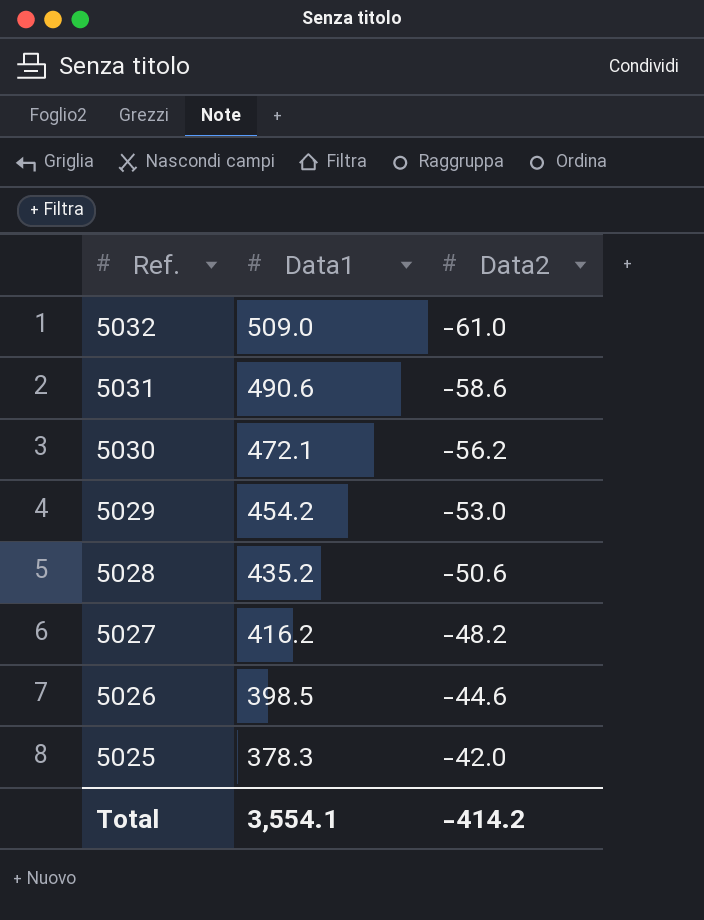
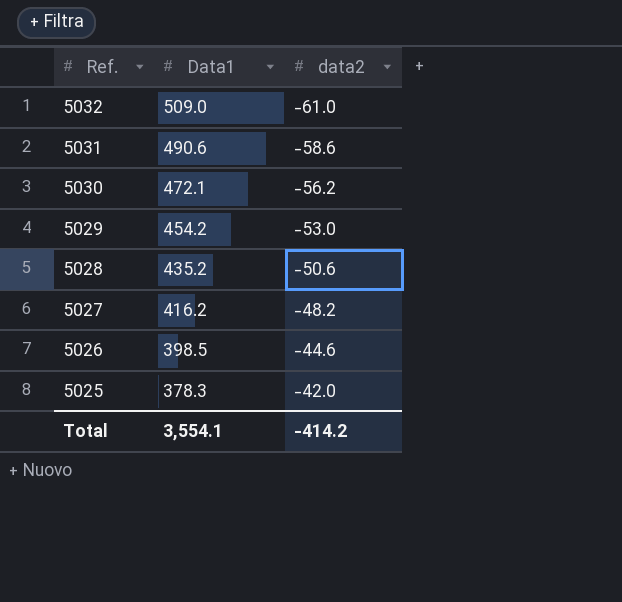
column name: Data2 -> data2

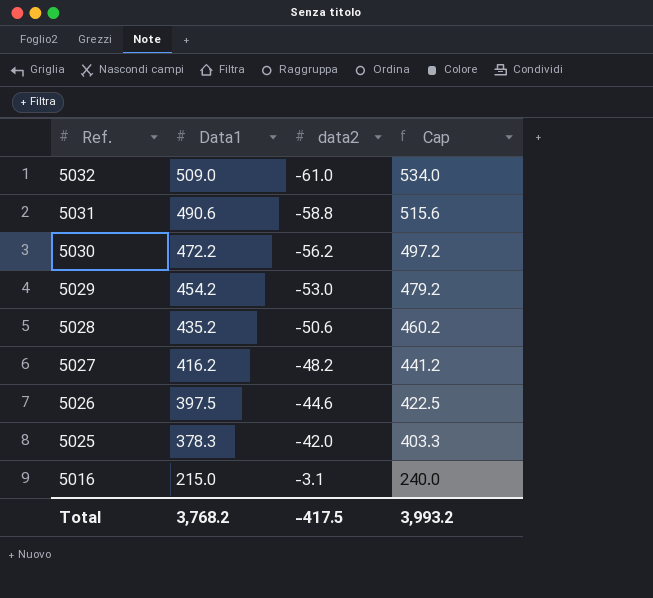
column Cap | formula: none -> [Data1] + 25
5031 | data2: -58.6 -> -58.8
5030 | Data1: 472.1 -> 472.2
5026 | Data1: 398.5 -> 397.5
row 5016: none -> 215.0 | -3.1 | 240.0
Total | Data1: 3,554.1 -> 3,768.2
Total | data2: -414.2 -> -417.5

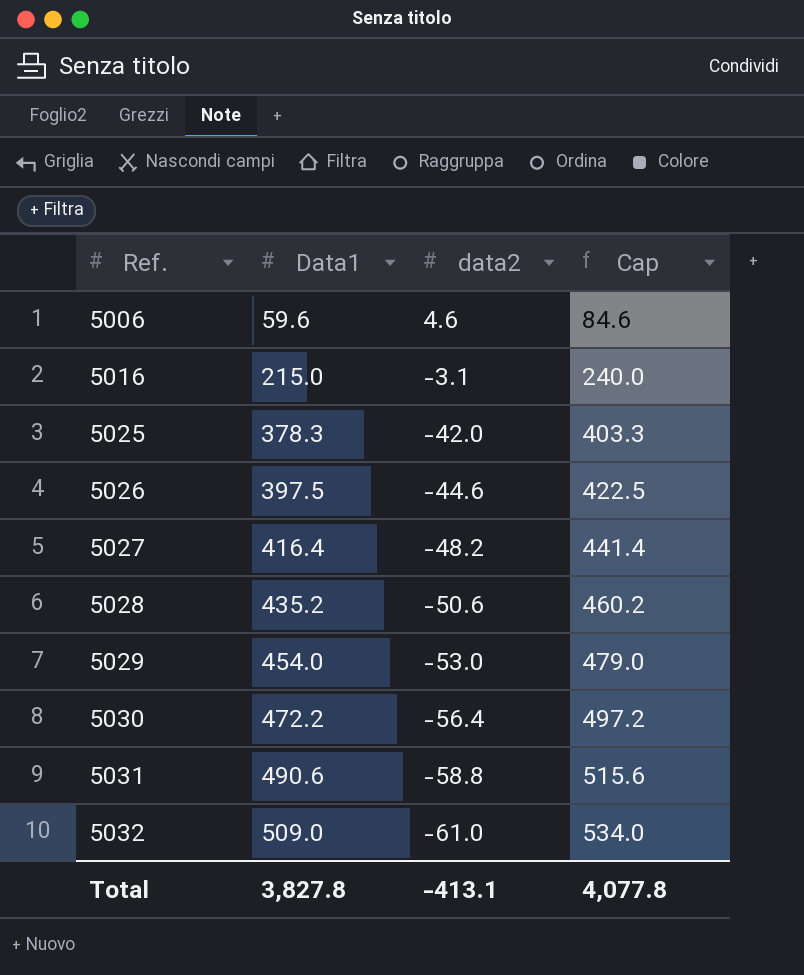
row order: Ref. descending -> Ref. ascending
row 5006: none -> 59.6 | 4.6 | 84.6
5027 | Data1: 416.2 -> 416.4
5027 | Cap: 441.2 -> 441.4
5029 | Data1: 454.2 -> 454.0
5029 | Cap: 479.2 -> 479.0
5030 | data2: -56.2 -> -56.4
Total | Data1: 3,768.2 -> 3,827.8
Total | data2: -417.5 -> -413.1
Total | Cap: 3,993.2 -> 4,077.8

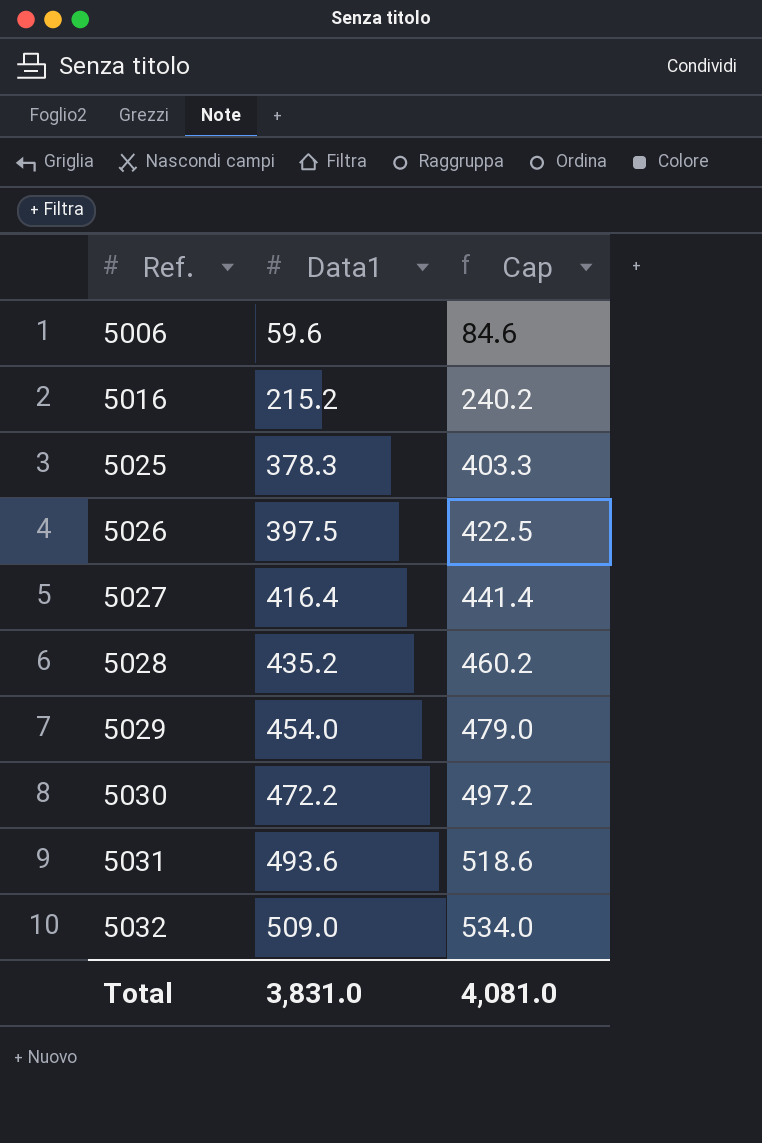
column data2 | position: 3 -> none
5016 | Data1: 215.0 -> 215.2
5016 | Cap: 240.0 -> 240.2
5031 | Data1: 490.6 -> 493.6
5031 | Cap: 515.6 -> 518.6
Total | Data1: 3,827.8 -> 3,831.0
Total | Cap: 4,077.8 -> 4,081.0

